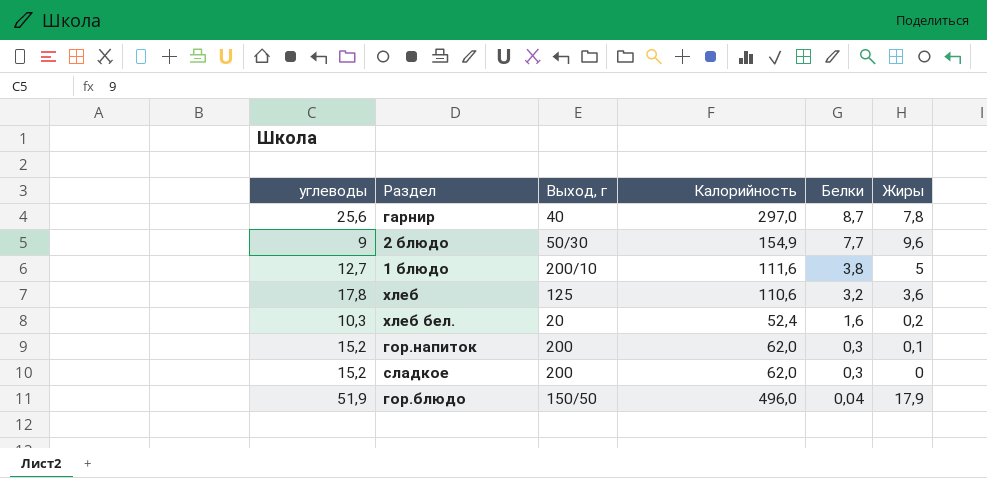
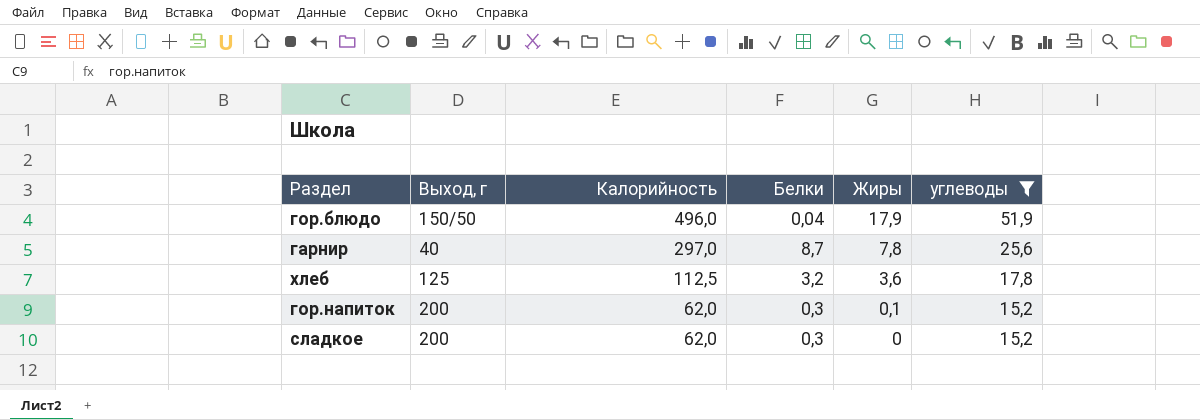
filter: none -> углеводы >= 15,2
row order: Белки descending -> Калорийность descending
column углеводы | position: 1 -> 6
хлеб | Калорийность: 110,6 -> 112,5

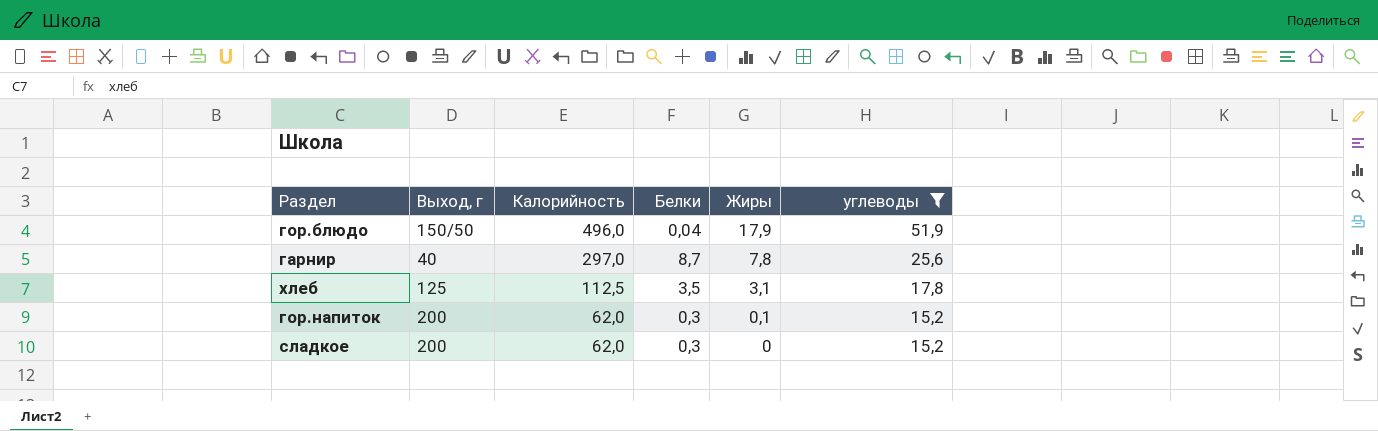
хлеб | Белки: 3,2 -> 3,5
хлеб | Жиры: 3,6 -> 3,1

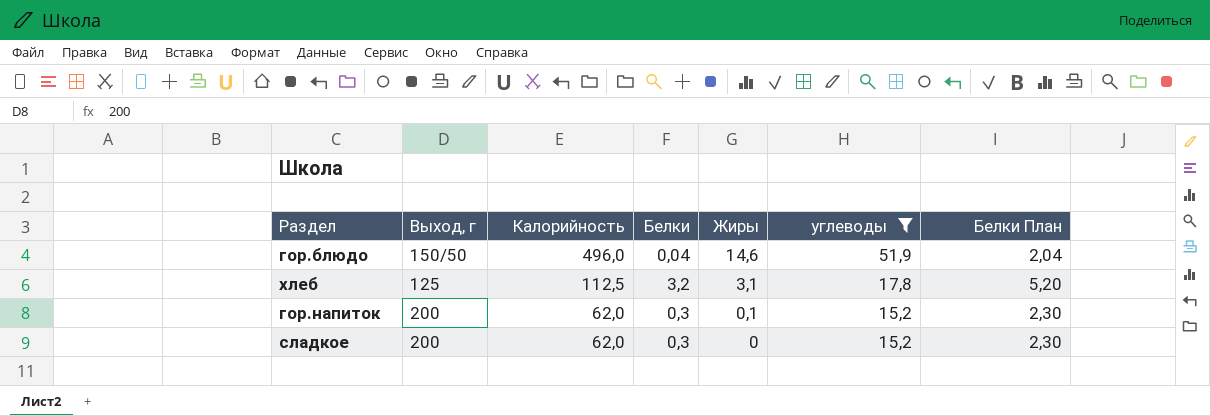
column Белки План | formula: none -> [Белки] + 2
row гарнир: 40 | 297,0 | 8,7 | 7,8 | 25,6 -> none
гор.блюдо | Жиры: 17,9 -> 14,6
хлеб | Белки: 3,5 -> 3,2

